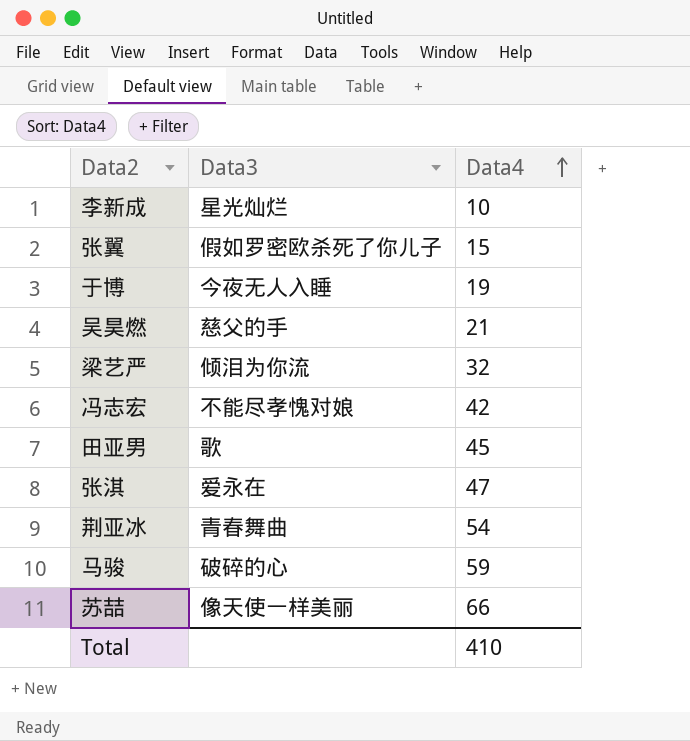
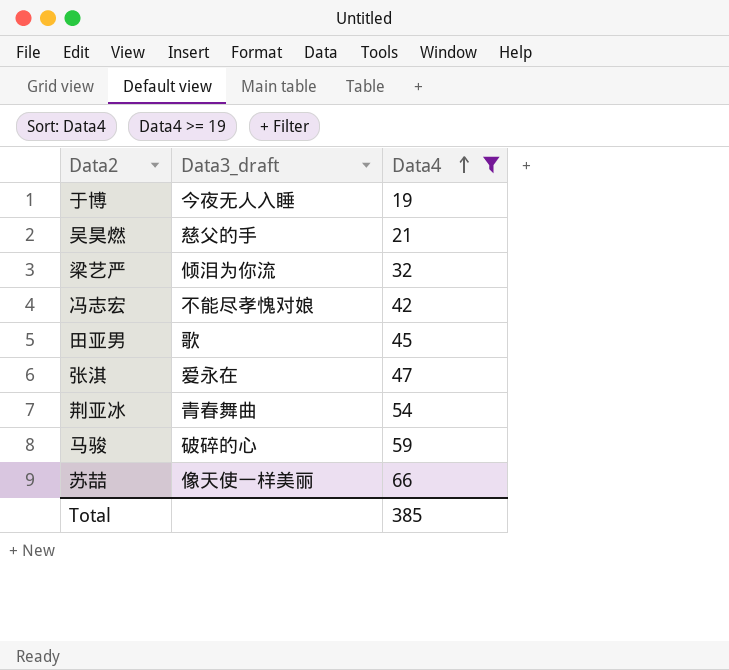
filter: none -> Data4 >= 19
column name: Data3 -> Data3_draft
Total | Data4: 410 -> 385

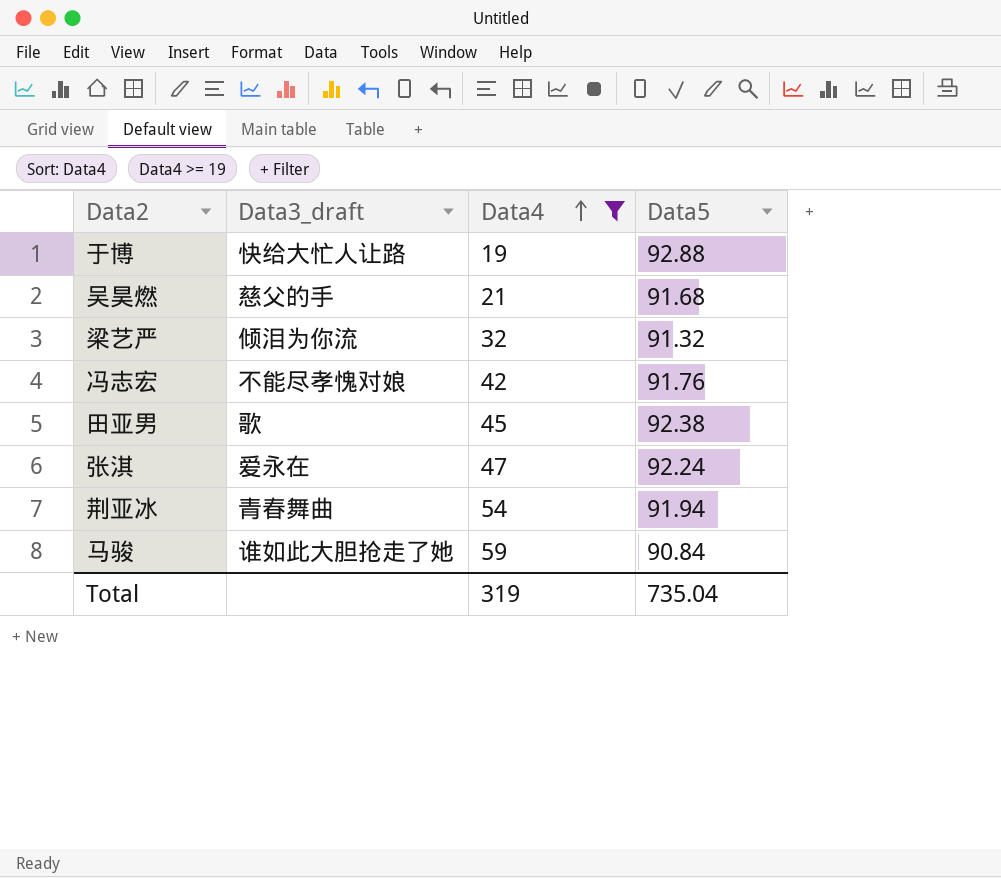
column Data5 | position: none -> 4
row 苏喆: 像天使一样美丽 | 66 -> none
于博 | Data3_draft: 今夜无人入睡 -> 快给大忙人让路
马骏 | Data3_draft: 破碎的心 -> 谁如此大胆抢走了她
Total | Data4: 385 -> 319

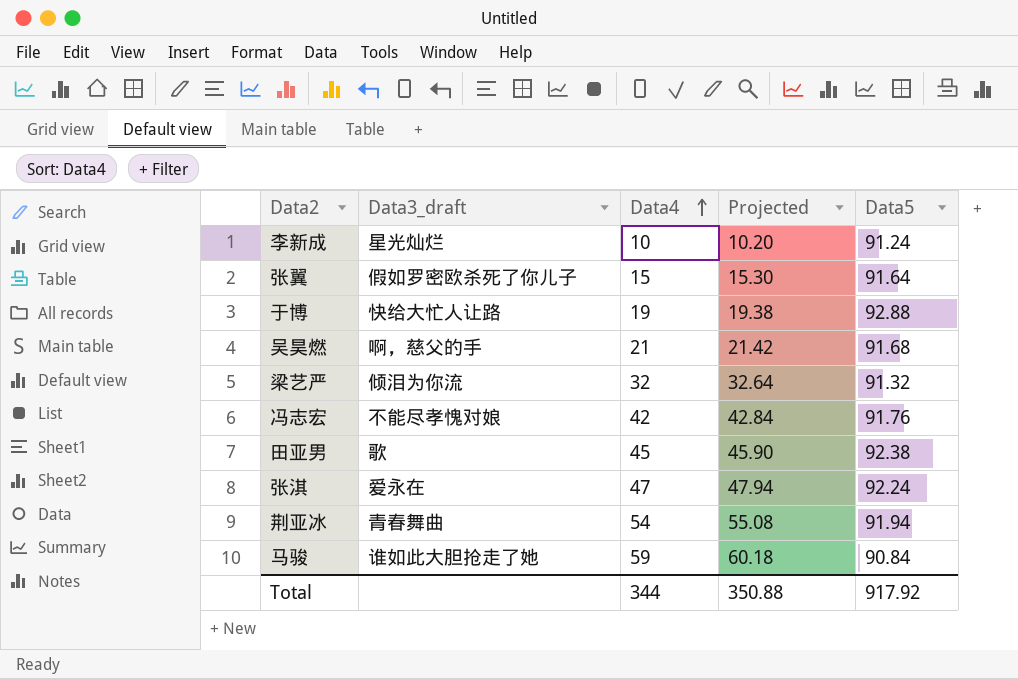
filter: Data4 >= 19 -> none
column Projected | formula: none -> [Data4] * 1.02
吴昊燃 | Data3_draft: 慈父的手 -> 啊，慈父的手
Total | Data4: 319 -> 344
Total | Data5: 735.04 -> 917.92

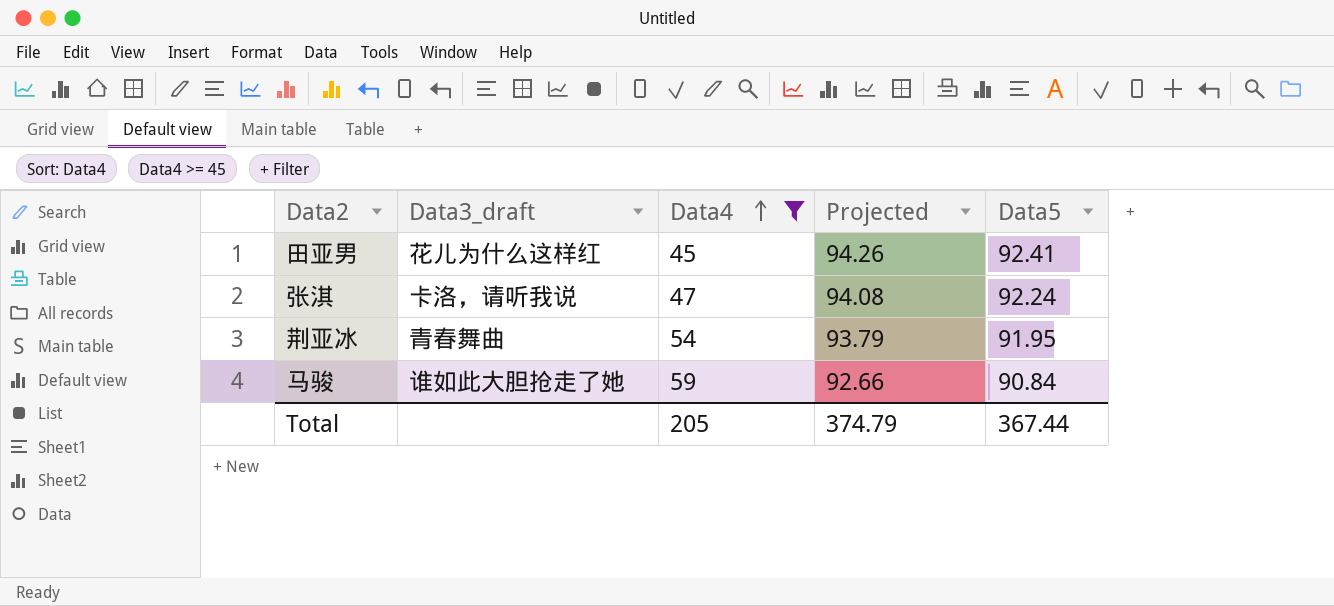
filter: none -> Data4 >= 45
column Projected | formula: [Data4] * 1.02 -> [Data5] * 1.02
田亚男 | Data3_draft: 歌 -> 花儿为什么这样红
田亚男 | Data5: 92.38 -> 92.41
张淇 | Data3_draft: 爱永在 -> 卡洛，请听我说
荆亚冰 | Data5: 91.94 -> 91.95
Total | Data4: 344 -> 205
Total | Projected: 350.88 -> 374.79
Total | Data5: 917.92 -> 367.44

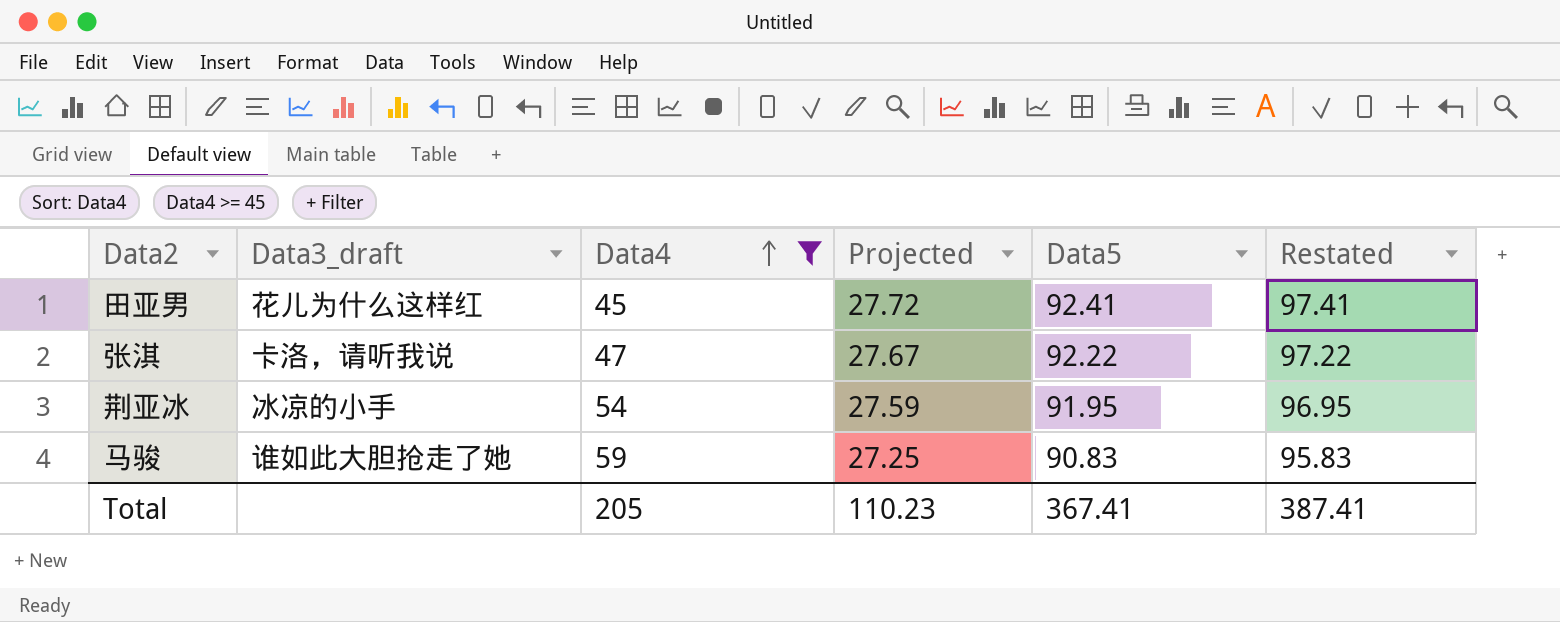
column Projected | formula: [Data5] * 1.02 -> [Data5] * 0.3
column Restated | formula: none -> [Data5] + 5
张淇 | Data5: 92.24 -> 92.22
荆亚冰 | Data3_draft: 青春舞曲 -> 冰凉的小手
马骏 | Data5: 90.84 -> 90.83
Total | Projected: 374.79 -> 110.23
Total | Data5: 367.44 -> 367.41

